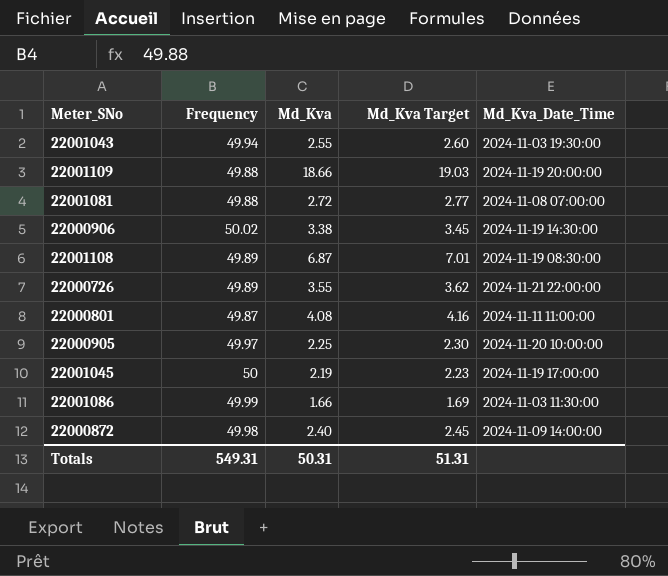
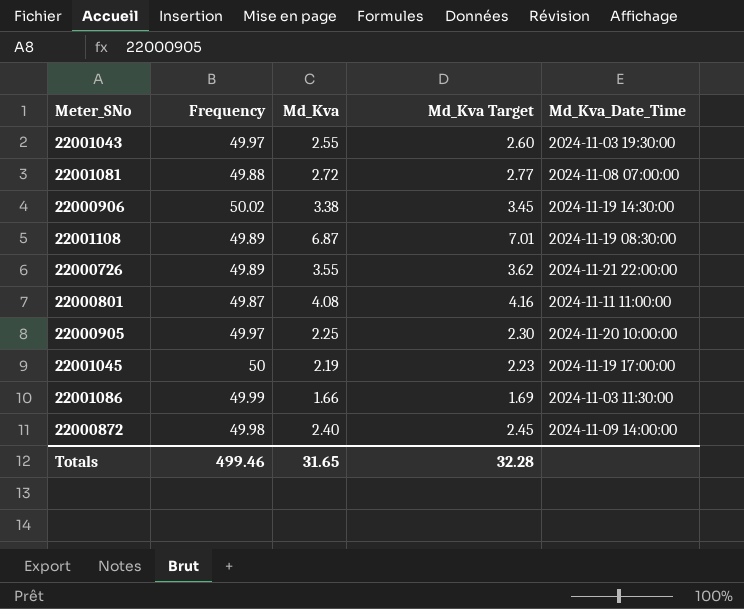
row 22001109: 49.88 | 18.66 | 19.03 | 2024-11-19 20:00:00 -> none
22001043 | Frequency: 49.94 -> 49.97
Totals | Frequency: 549.31 -> 499.46
Totals | Md_Kva: 50.31 -> 31.65
Totals | Md_Kva Target: 51.31 -> 32.28

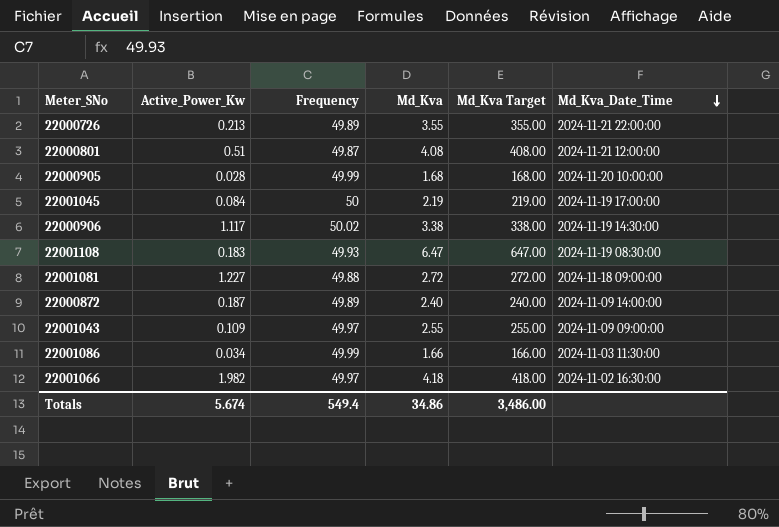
row order: none -> Md_Kva_Date_Time descending
column Active_Power_Kw | position: none -> 2
column Md_Kva Target | formula: [Md_Kva] * 1.02 -> [Md_Kva] * 100
22000801 | Md_Kva_Date_Time: 2024-11-11 11:00:00 -> 2024-11-21 12:00:00
22000905 | Frequency: 49.97 -> 49.99
22000905 | Md_Kva: 2.25 -> 1.68
22001108 | Frequency: 49.89 -> 49.93
22001108 | Md_Kva: 6.87 -> 6.47
22001081 | Md_Kva_Date_Time: 2024-11-08 07:00:00 -> 2024-11-18 09:00:00
22000872 | Frequency: 49.98 -> 49.89
22001043 | Md_Kva_Date_Time: 2024-11-03 19:30:00 -> 2024-11-09 09:00:00
row 22001066: none -> 1.982 | 49.97 | 4.18 | 418.00 | 2024-11-02 16:30:00
Totals | Frequency: 499.46 -> 549.4
Totals | Md_Kva: 31.65 -> 34.86
Totals | Md_Kva Target: 32.28 -> 3,486.00

